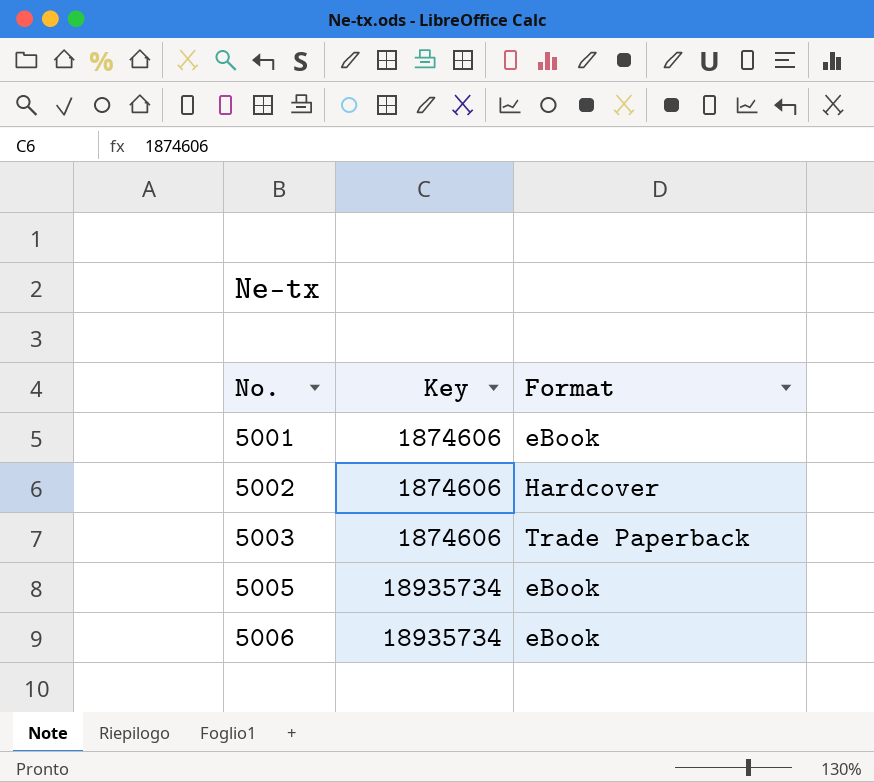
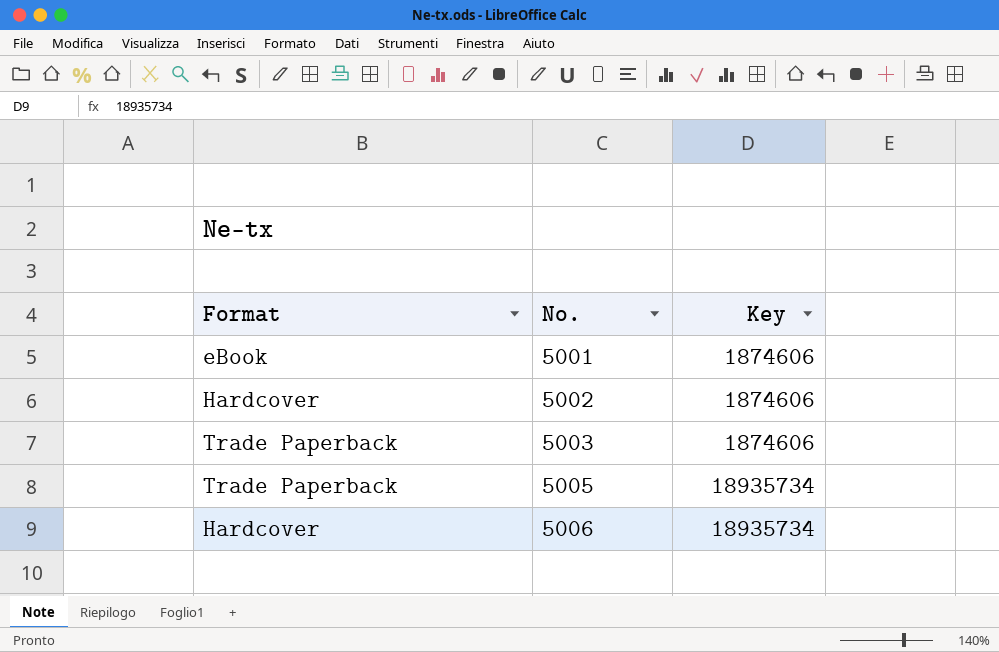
column Format | position: 3 -> 1
5005 | Format: eBook -> Trade Paperback
5006 | Format: eBook -> Hardcover

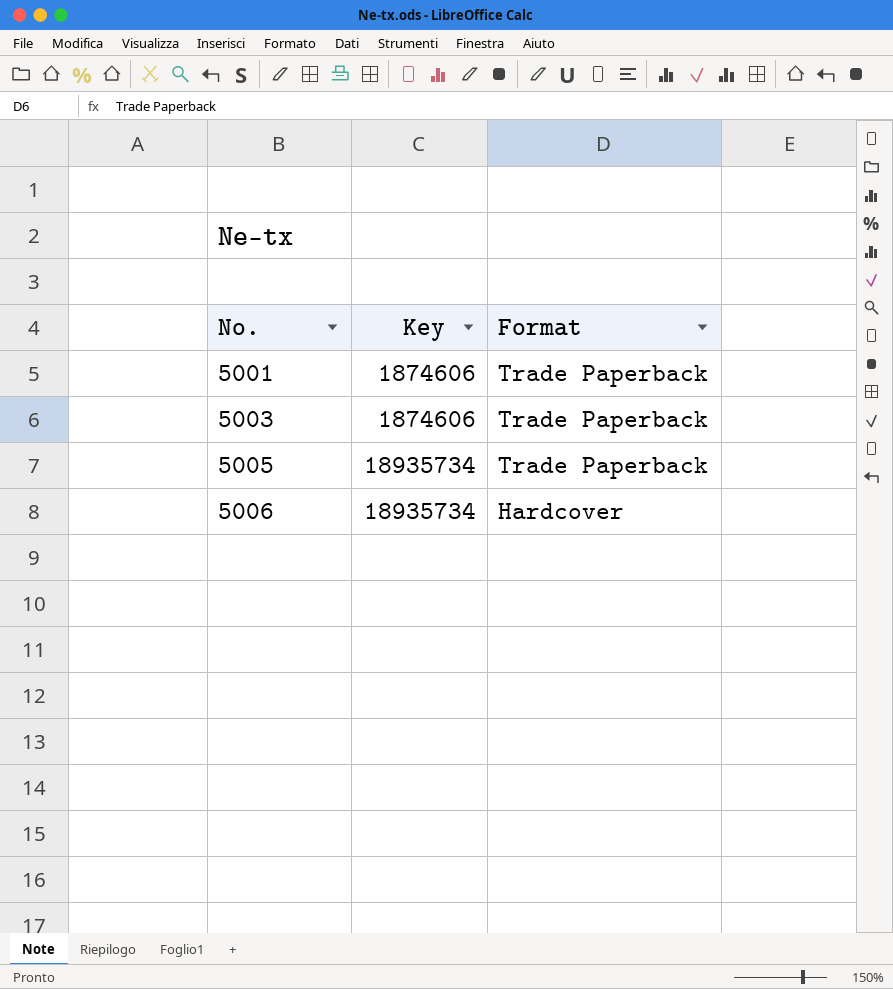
column Format | position: 1 -> 3
row 5002: Hardcover | 1874606 -> none
5001 | Format: eBook -> Trade Paperback

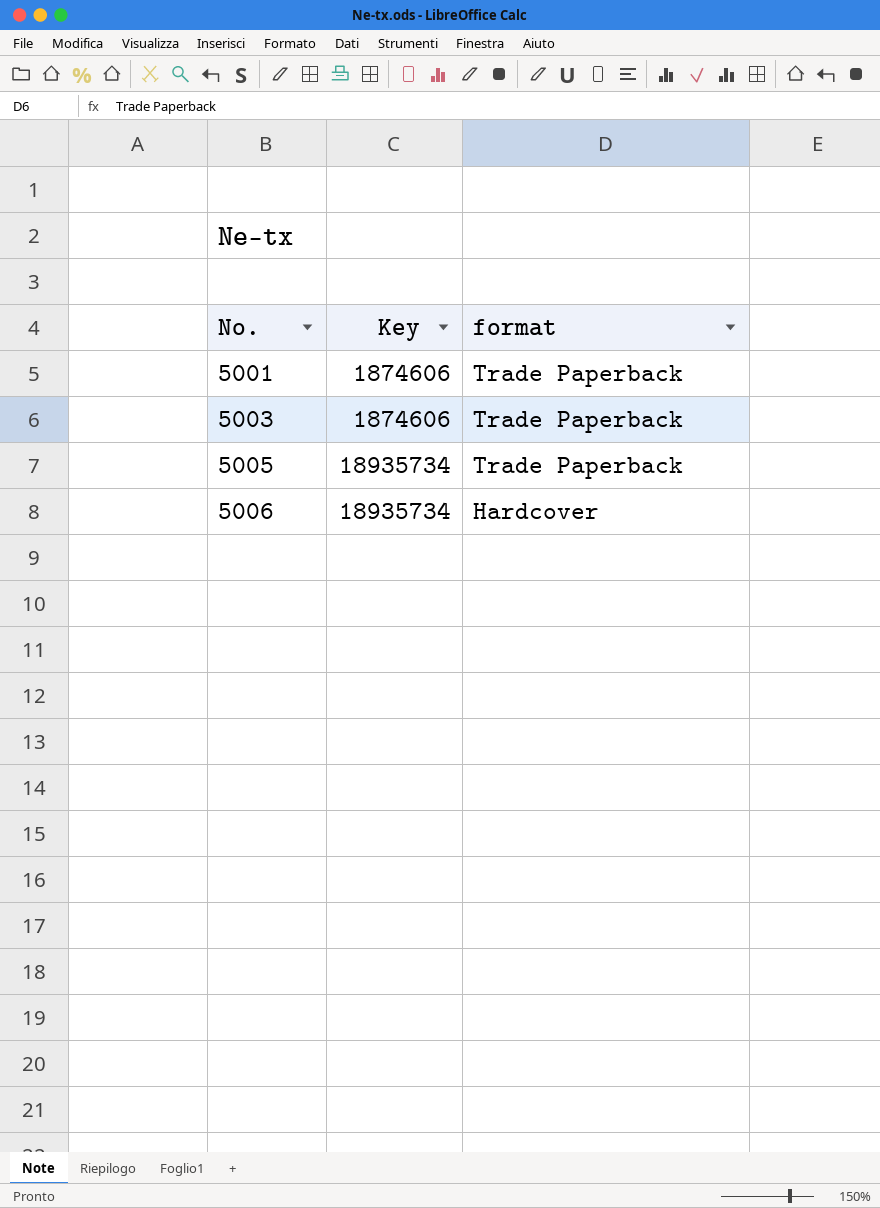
column name: Format -> format

